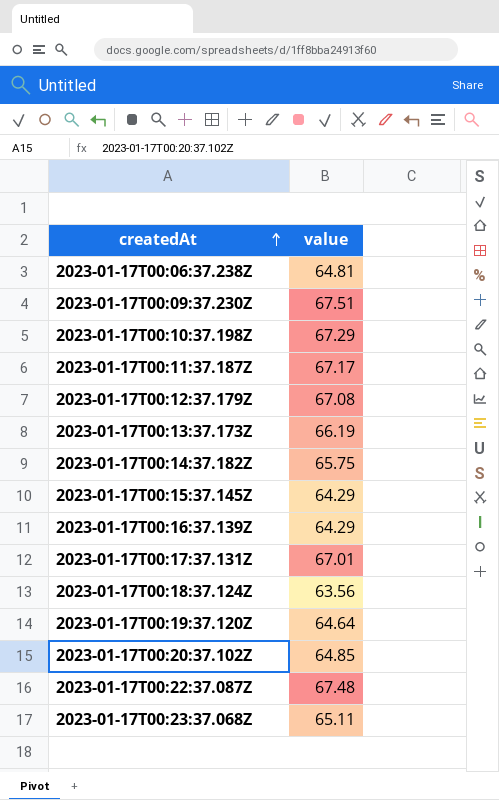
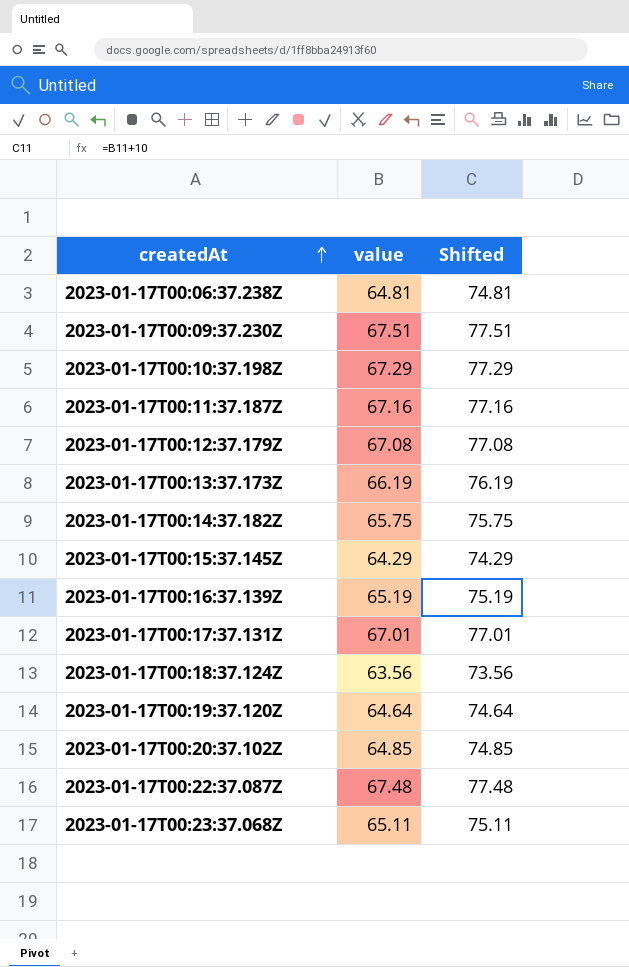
column Shifted | formula: none -> [value] + 10
2023-01-17T00:11:37.187Z | value: 67.17 -> 67.16
2023-01-17T00:16:37.139Z | value: 64.29 -> 65.19

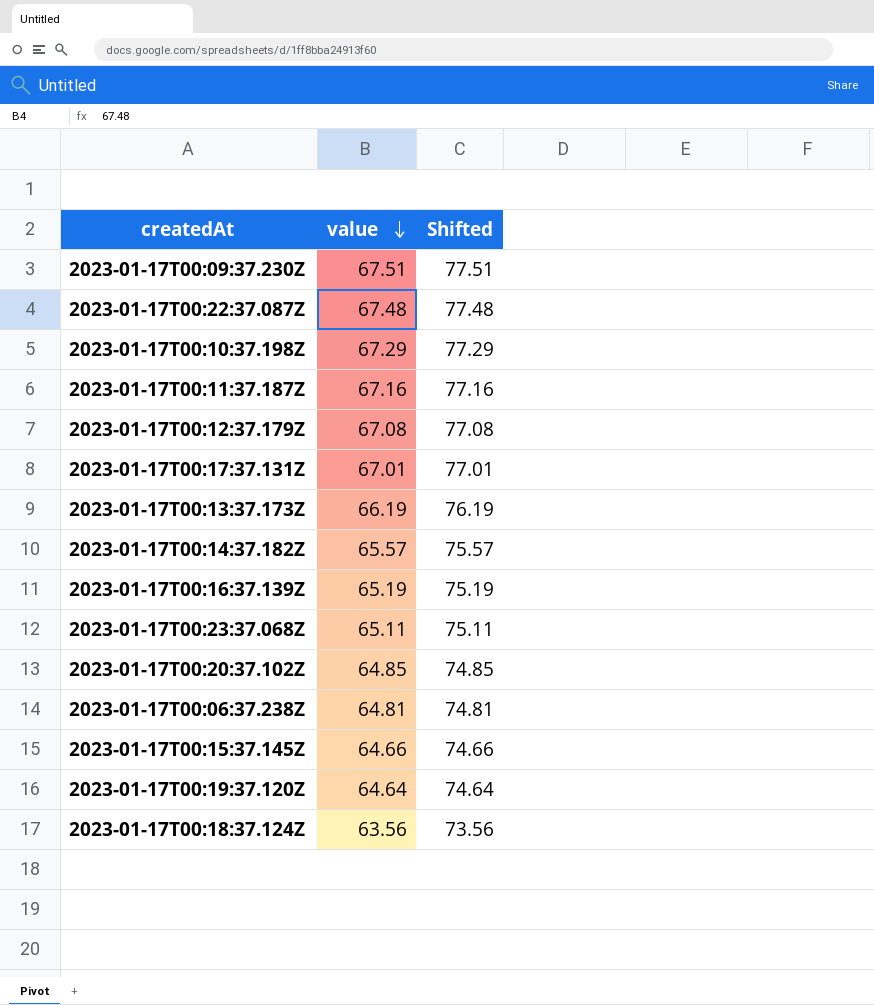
row order: createdAt ascending -> value descending
2023-01-17T00:14:37.182Z | value: 65.75 -> 65.57
2023-01-17T00:14:37.182Z | Shifted: 75.75 -> 75.57
2023-01-17T00:15:37.145Z | value: 64.29 -> 64.66
2023-01-17T00:15:37.145Z | Shifted: 74.29 -> 74.66

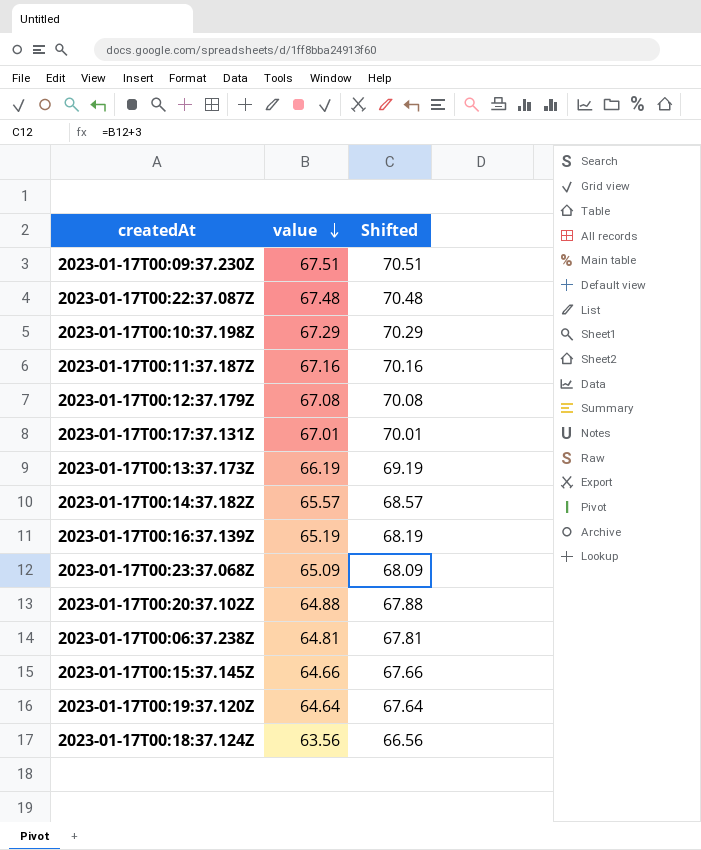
column Shifted | formula: [value] + 10 -> [value] + 3
2023-01-17T00:23:37.068Z | value: 65.11 -> 65.09
2023-01-17T00:20:37.102Z | value: 64.85 -> 64.88

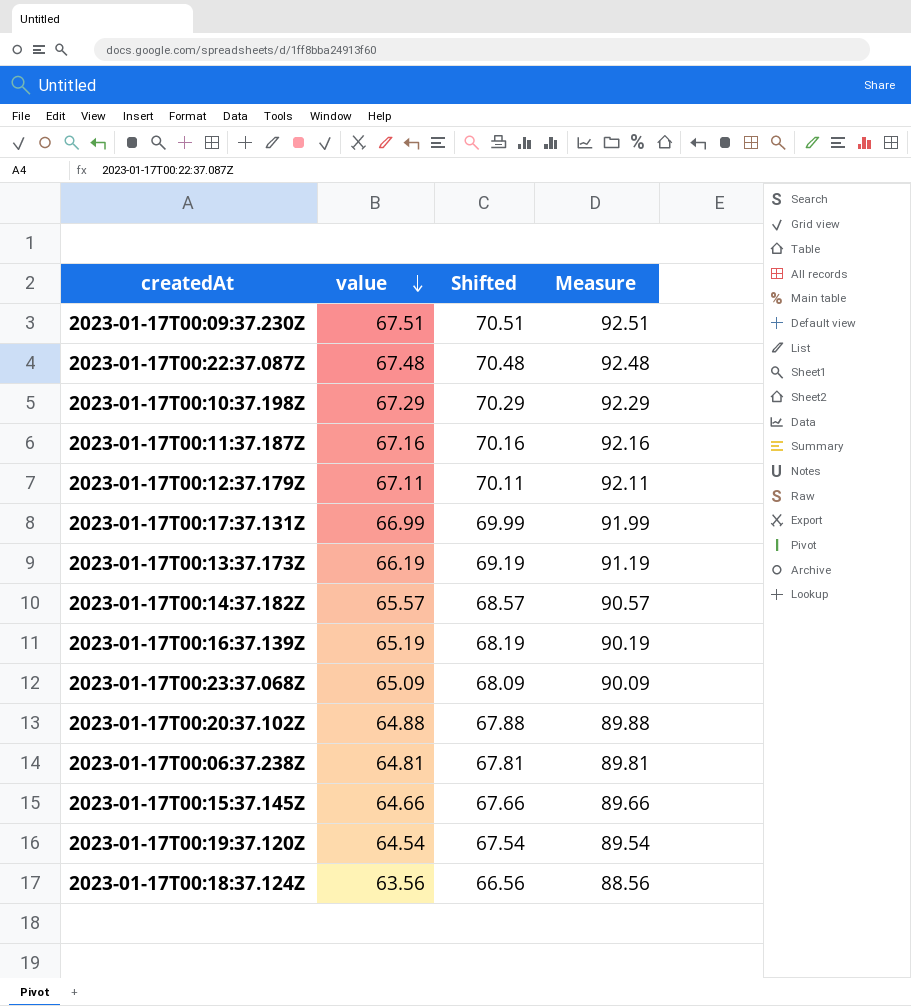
column Measure | formula: none -> [value] + 25
2023-01-17T00:12:37.179Z | value: 67.08 -> 67.11
2023-01-17T00:12:37.179Z | Shifted: 70.08 -> 70.11
2023-01-17T00:17:37.131Z | value: 67.01 -> 66.99
2023-01-17T00:17:37.131Z | Shifted: 70.01 -> 69.99
2023-01-17T00:19:37.120Z | value: 64.64 -> 64.54
2023-01-17T00:19:37.120Z | Shifted: 67.64 -> 67.54

